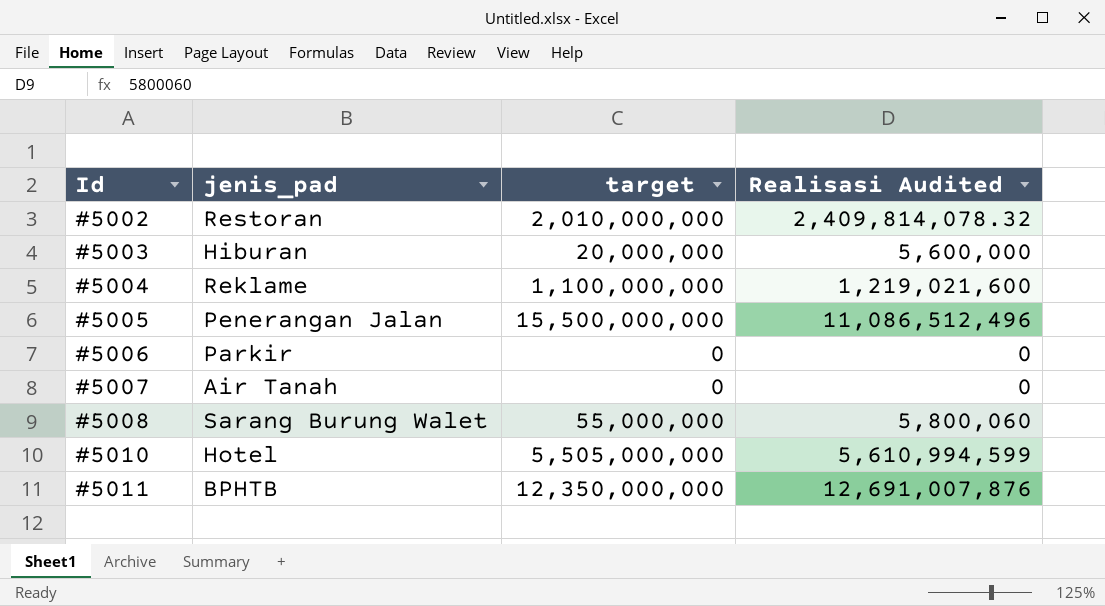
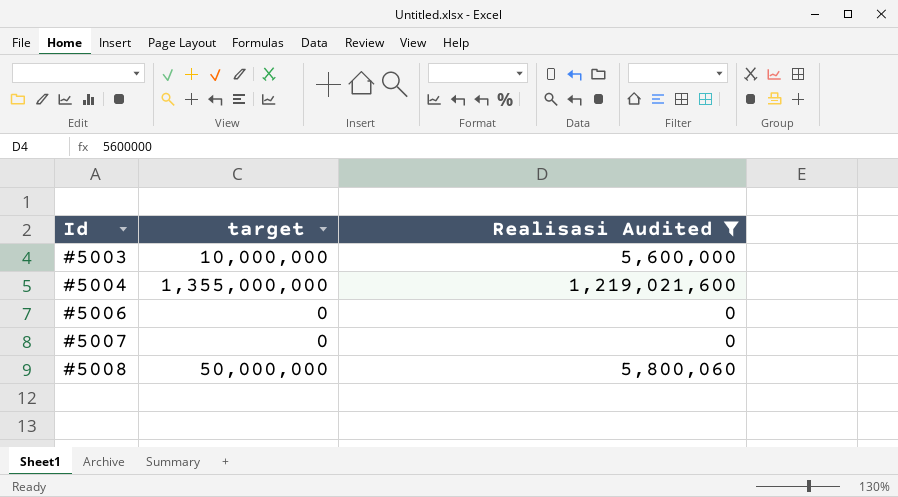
filter: none -> Realisasi Audited <= 1,219,021,600
column jenis_pad | position: 2 -> none
#5003 | target: 20,000,000 -> 10,000,000
#5004 | target: 1,100,000,000 -> 1,355,000,000
#5008 | target: 55,000,000 -> 50,000,000

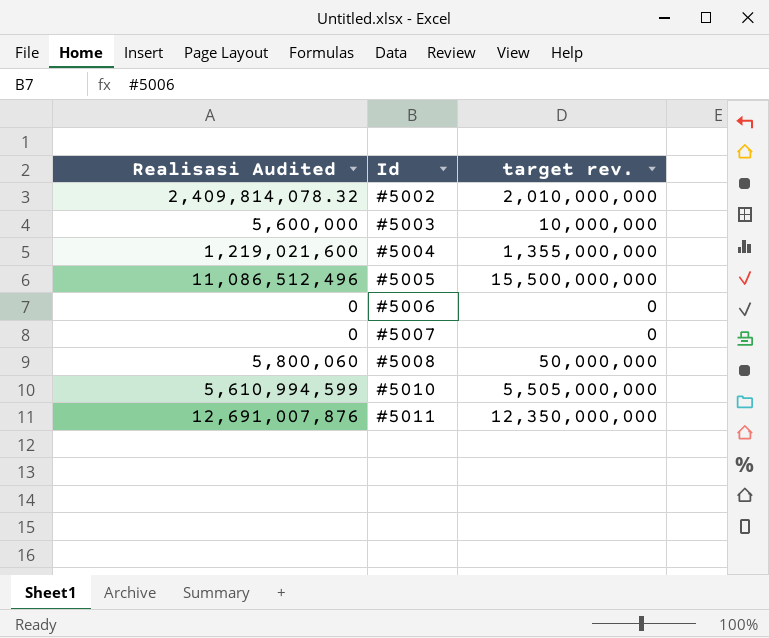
filter: Realisasi Audited <= 1,219,021,600 -> none
column Realisasi Audited | position: 3 -> 1
column name: target -> target rev.

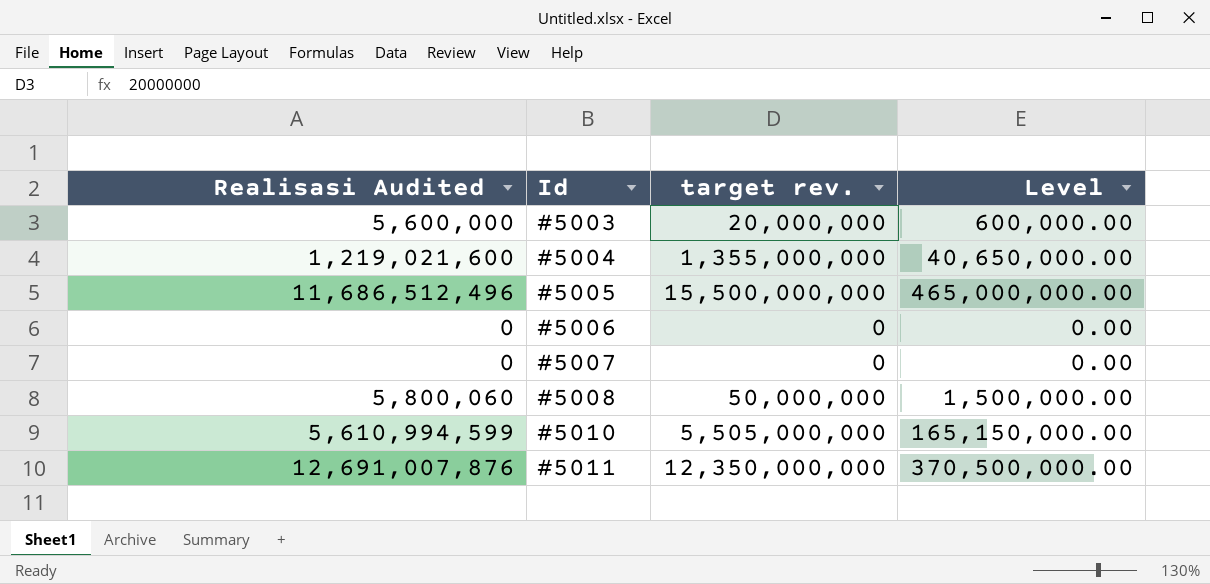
column Level | formula: none -> [target rev.] * 0.03
row #5002: 2,409,814,078.32 | 2,010,000,000 -> none
#5003 | target rev.: 10,000,000 -> 20,000,000
#5005 | Realisasi Audited: 11,086,512,496 -> 11,686,512,496

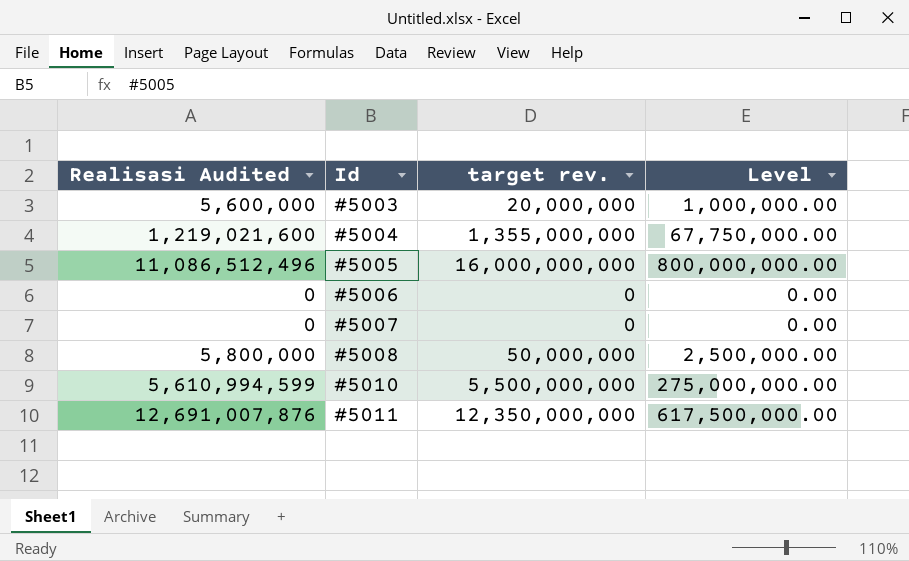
column Level | formula: [target rev.] * 0.03 -> [target rev.] * 0.05
#5005 | Realisasi Audited: 11,686,512,496 -> 11,086,512,496
#5005 | target rev.: 15,500,000,000 -> 16,000,000,000
#5008 | Realisasi Audited: 5,800,060 -> 5,800,000
#5010 | target rev.: 5,505,000,000 -> 5,500,000,000

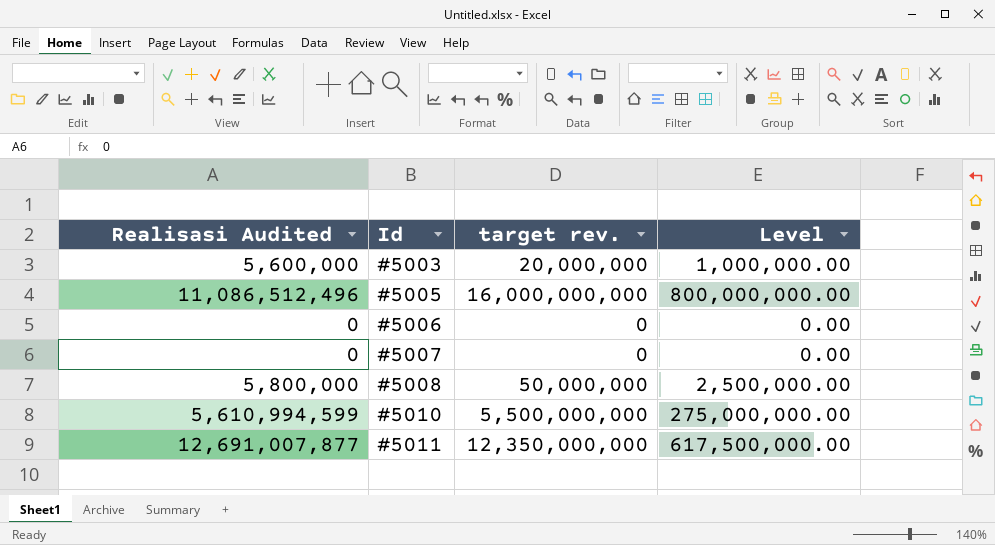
row #5004: 1,219,021,600 | 1,355,000,000 | 67,750,000.00 -> none
#5011 | Realisasi Audited: 12,691,007,876 -> 12,691,007,877

